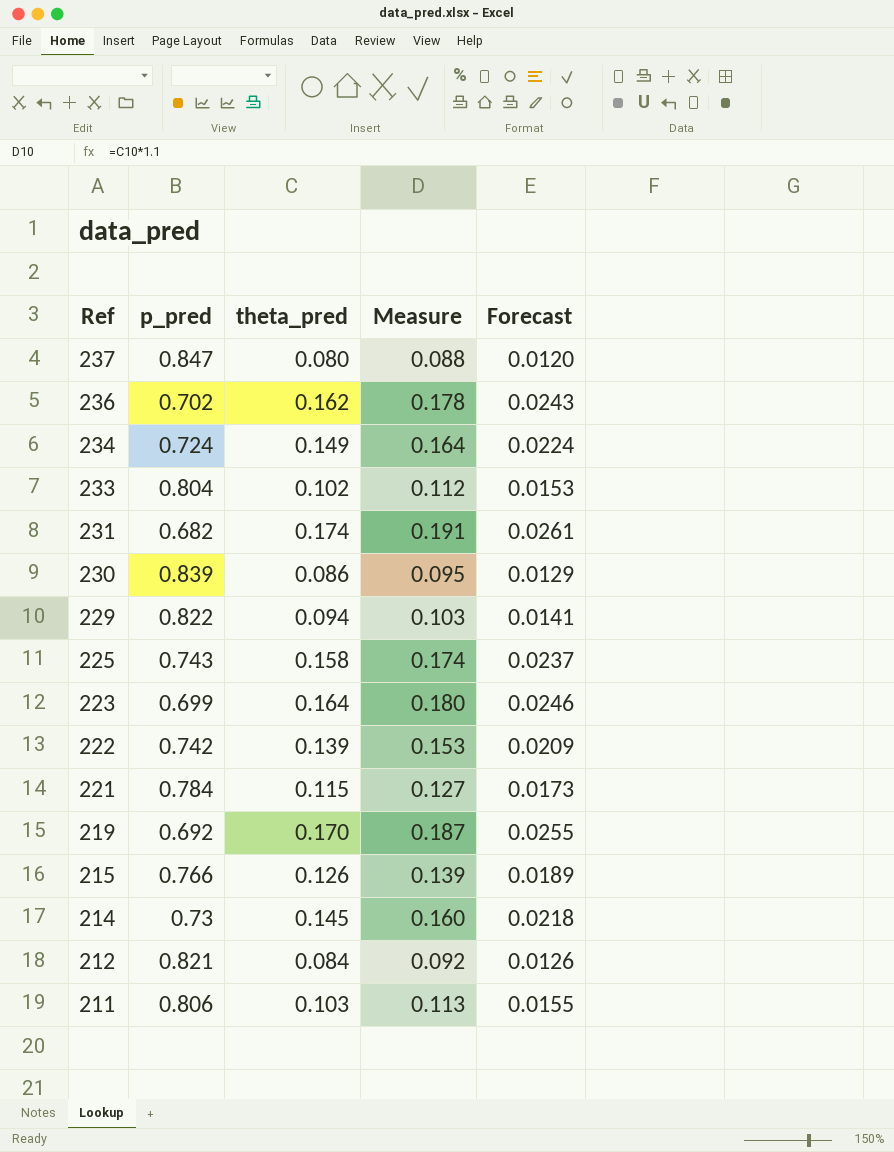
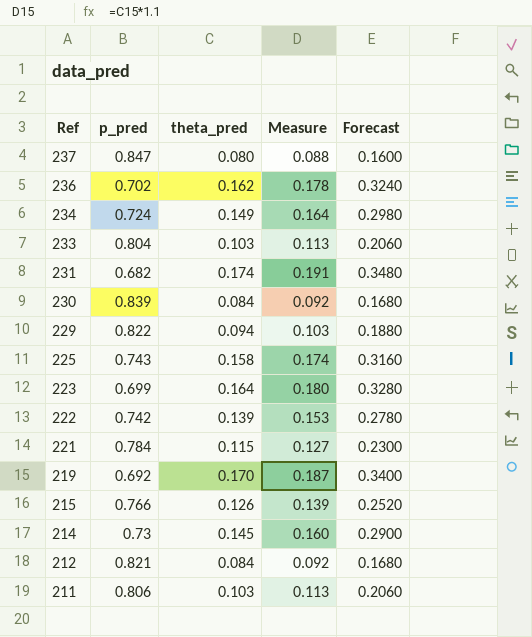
column Forecast | formula: [theta_pred] * 0.15 -> [theta_pred] * 2
233 | theta_pred: 0.102 -> 0.103
233 | Measure: 0.112 -> 0.113
230 | theta_pred: 0.086 -> 0.084
230 | Measure: 0.095 -> 0.092

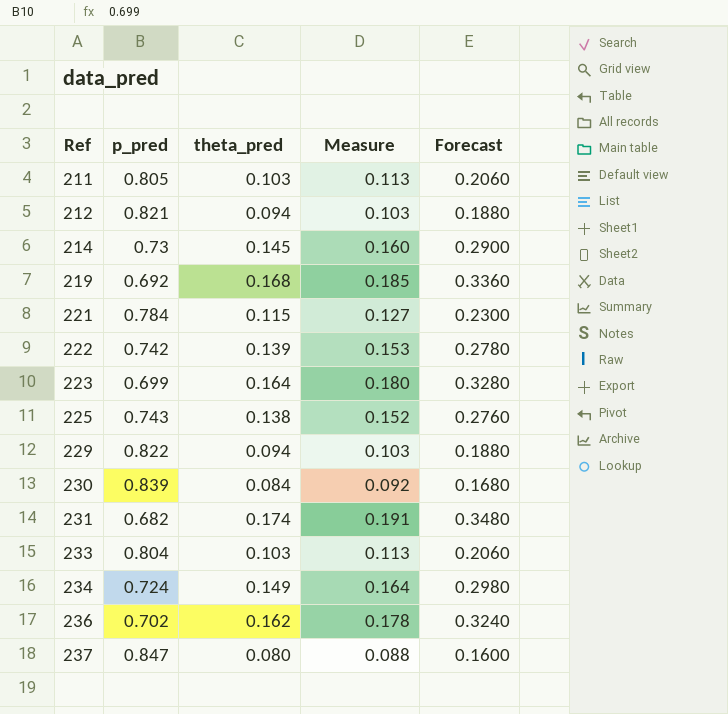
row order: Ref descending -> Ref ascending
row 215: 0.766 | 0.126 | 0.139 | 0.2520 -> none
211 | p_pred: 0.806 -> 0.805
212 | theta_pred: 0.084 -> 0.094
212 | Measure: 0.092 -> 0.103
212 | Forecast: 0.1680 -> 0.1880
219 | theta_pred: 0.170 -> 0.168
219 | Measure: 0.187 -> 0.185
219 | Forecast: 0.3400 -> 0.3360
225 | theta_pred: 0.158 -> 0.138
225 | Measure: 0.174 -> 0.152
225 | Forecast: 0.3160 -> 0.2760

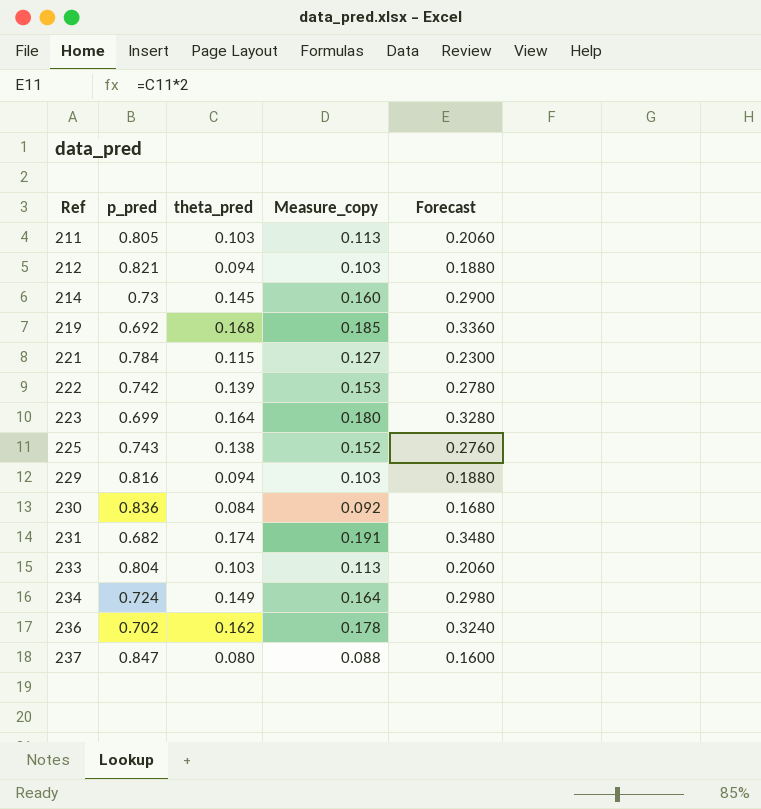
column name: Measure -> Measure_copy
229 | p_pred: 0.822 -> 0.816
230 | p_pred: 0.839 -> 0.836

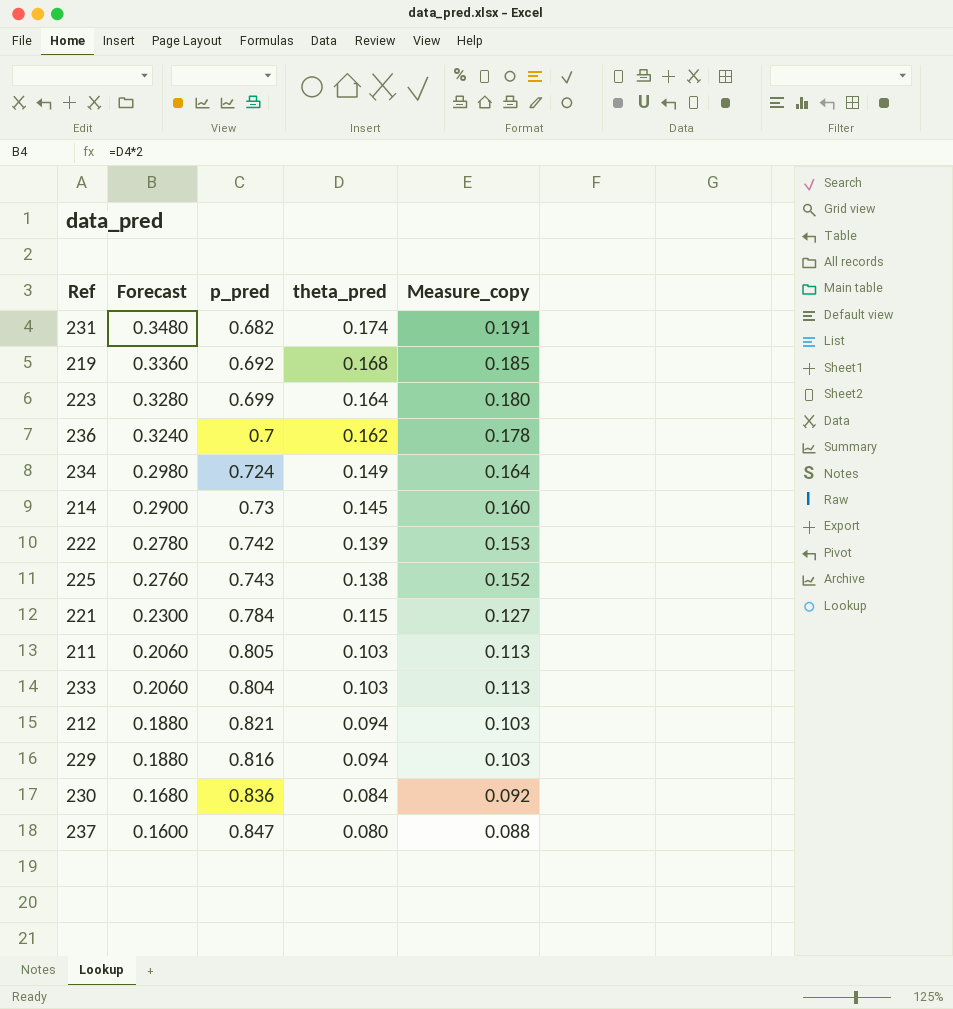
row order: Ref ascending -> Forecast descending
column Forecast | position: 5 -> 2
236 | p_pred: 0.702 -> 0.7

